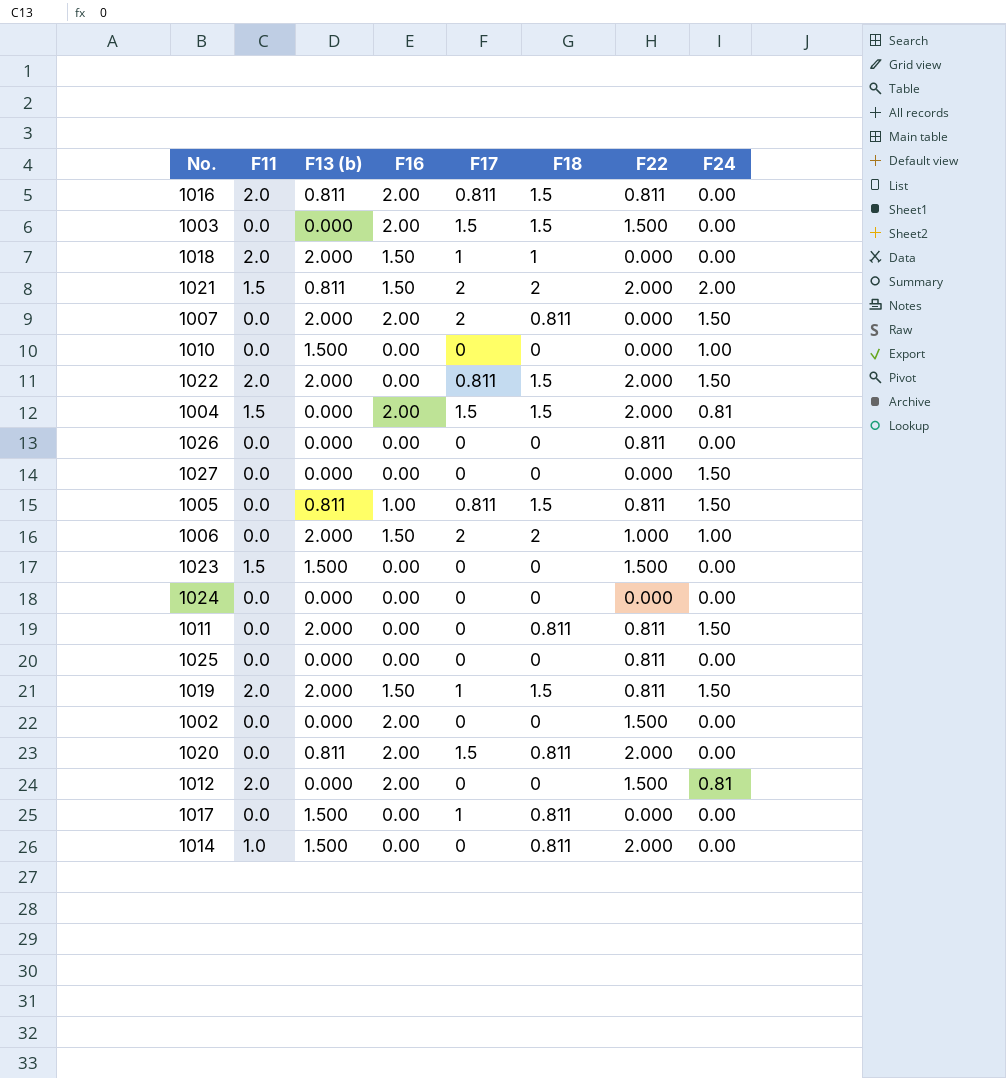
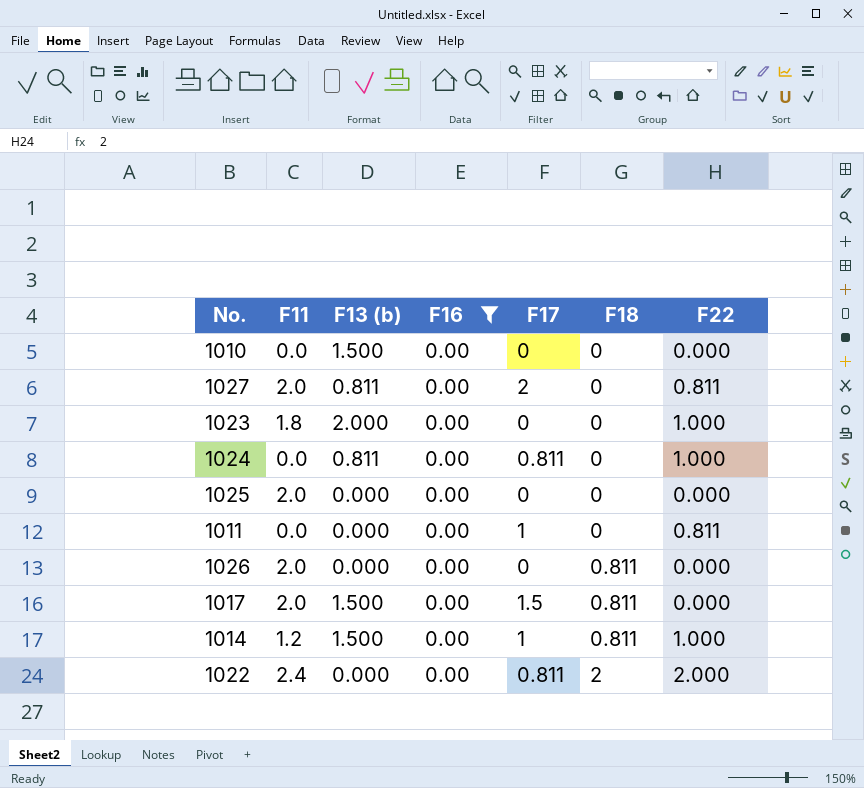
filter: none -> F16 = 0.00
row order: none -> F18 ascending
column F24 | position: 8 -> none
1027 | F11: 0.0 -> 2.0
1027 | F13 (b): 0.000 -> 0.811
1027 | F17: 0 -> 2
1027 | F22: 0.000 -> 0.811
1023 | F11: 1.5 -> 1.8
1023 | F13 (b): 1.500 -> 2.000
1023 | F22: 1.500 -> 1.000
1024 | F13 (b): 0.000 -> 0.811
1024 | F17: 0 -> 0.811
1024 | F22: 0.000 -> 1.000
1025 | F11: 0.0 -> 2.0
1025 | F22: 0.811 -> 0.000
1011 | F13 (b): 2.000 -> 0.000
1011 | F17: 0 -> 1
1011 | F18: 0.811 -> 0
1026 | F11: 0.0 -> 2.0
1026 | F18: 0 -> 0.811
1026 | F22: 0.811 -> 0.000
1017 | F11: 0.0 -> 2.0
1017 | F17: 1 -> 1.5
1014 | F11: 1.0 -> 1.2
1014 | F17: 0 -> 1
1014 | F22: 2.000 -> 1.000
1022 | F11: 2.0 -> 2.4
1022 | F13 (b): 2.000 -> 0.000
1022 | F18: 1.5 -> 2

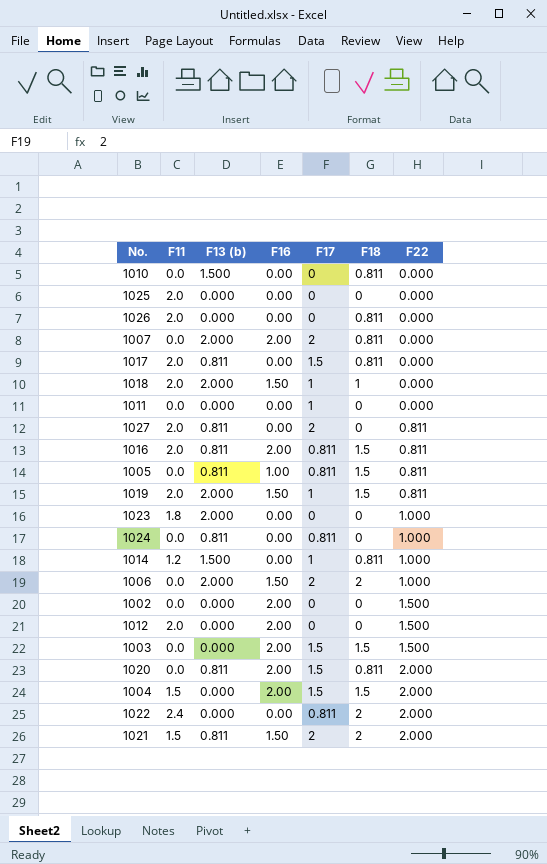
filter: F16 = 0.00 -> none
row order: F18 ascending -> F22 ascending
1010 | F18: 0 -> 0.811
1017 | F13 (b): 1.500 -> 0.811
1011 | F22: 0.811 -> 0.000

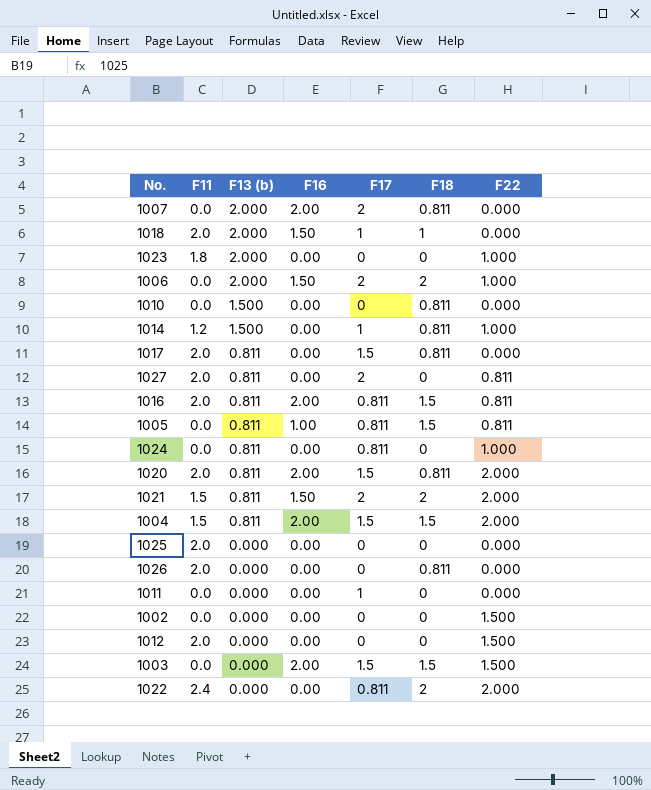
row order: F22 ascending -> F13 (b) descending
row 1019: 2.0 | 2.000 | 1.50 | 1 | 1.5 | 0.811 -> none
1020 | F11: 0.0 -> 2.0
1004 | F13 (b): 0.000 -> 0.811
1002 | F16: 2.00 -> 0.00
1012 | F16: 2.00 -> 0.00

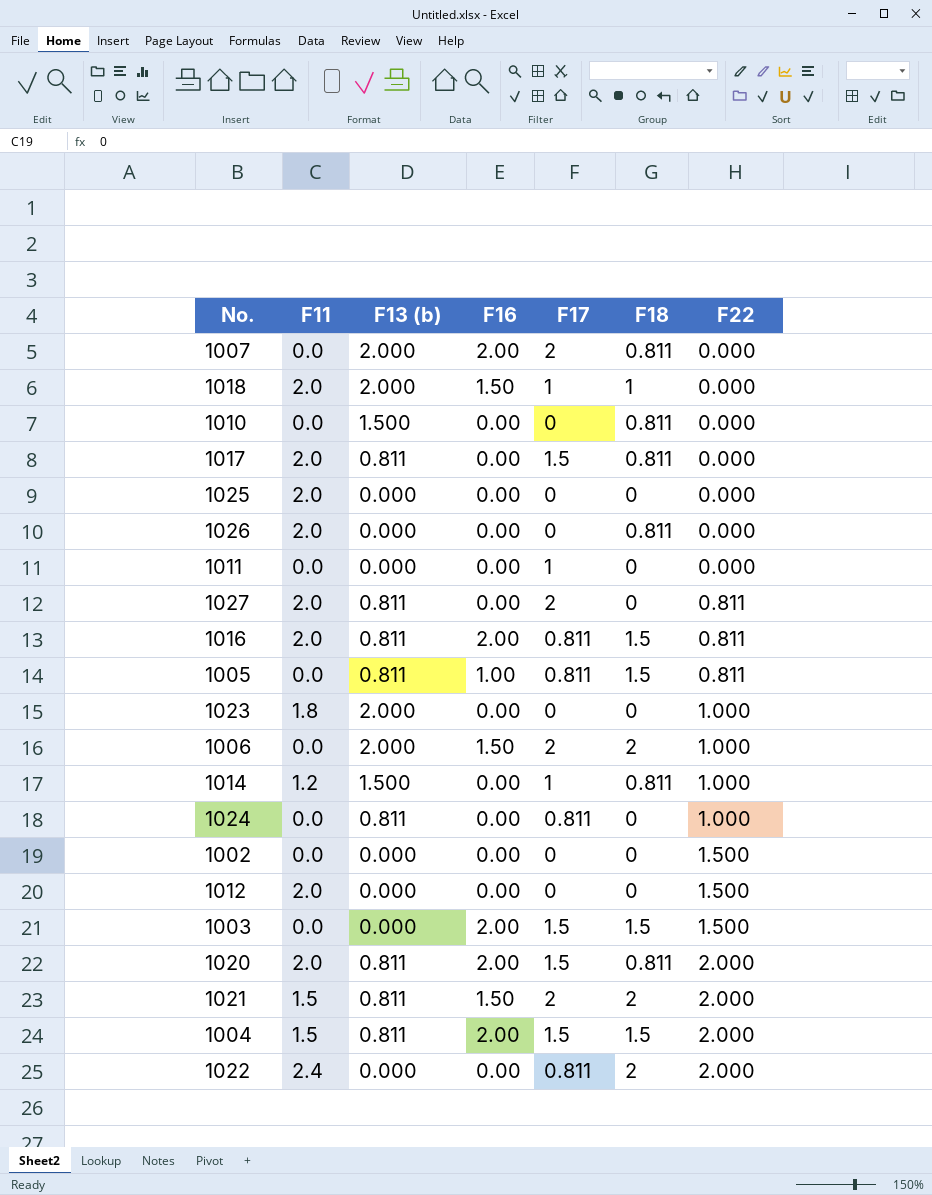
row order: F13 (b) descending -> F22 ascending

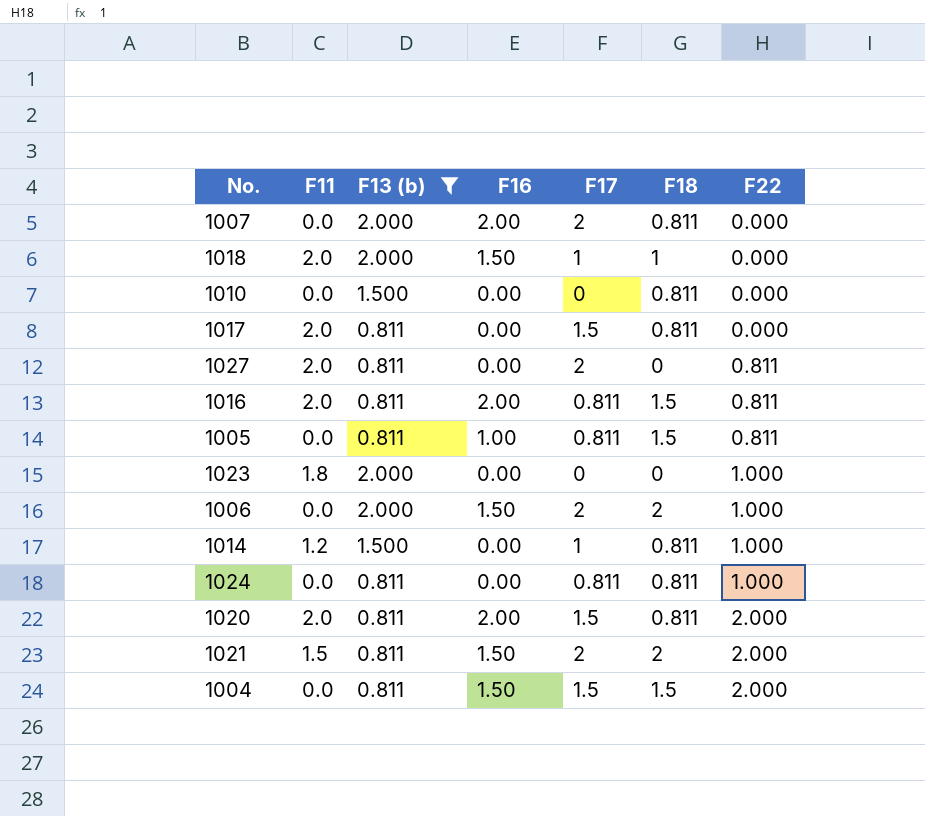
filter: none -> F13 (b) != 0.000
1024 | F18: 0 -> 0.811
1004 | F11: 1.5 -> 0.0
1004 | F16: 2.00 -> 1.50

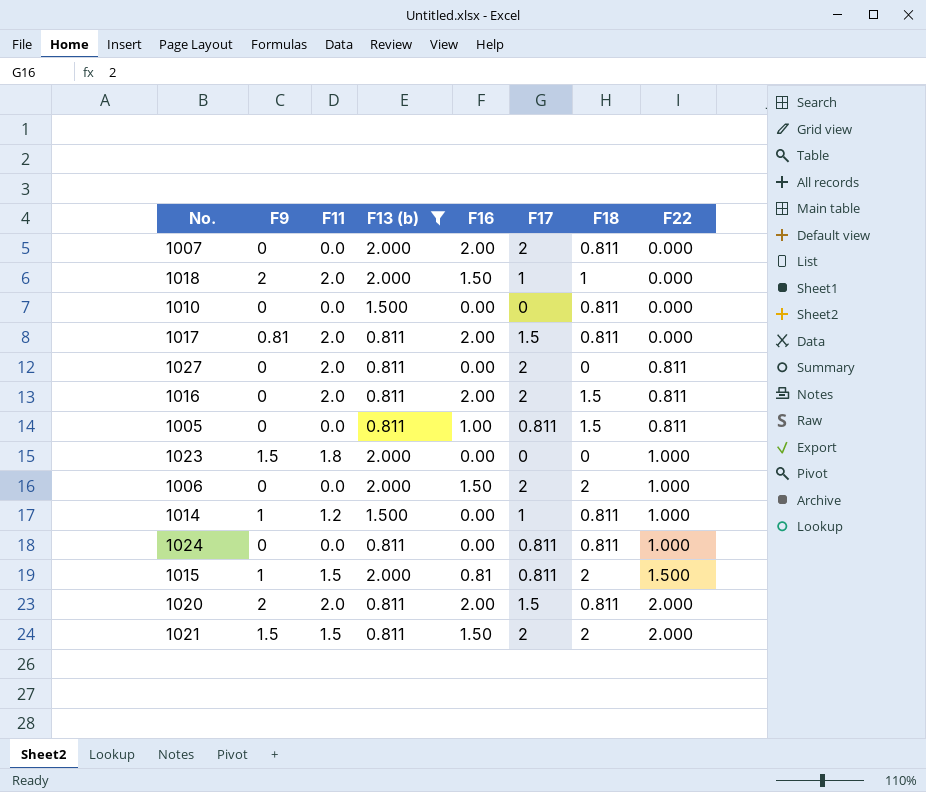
column F9 | position: none -> 2
row 1004: 0.0 | 0.811 | 1.50 | 1.5 | 1.5 | 2.000 -> none
1017 | F16: 0.00 -> 2.00
1016 | F17: 0.811 -> 2
row 1015: none -> 1 | 1.5 | 2.000 | 0.81 | 0.811 | 2 | 1.500

